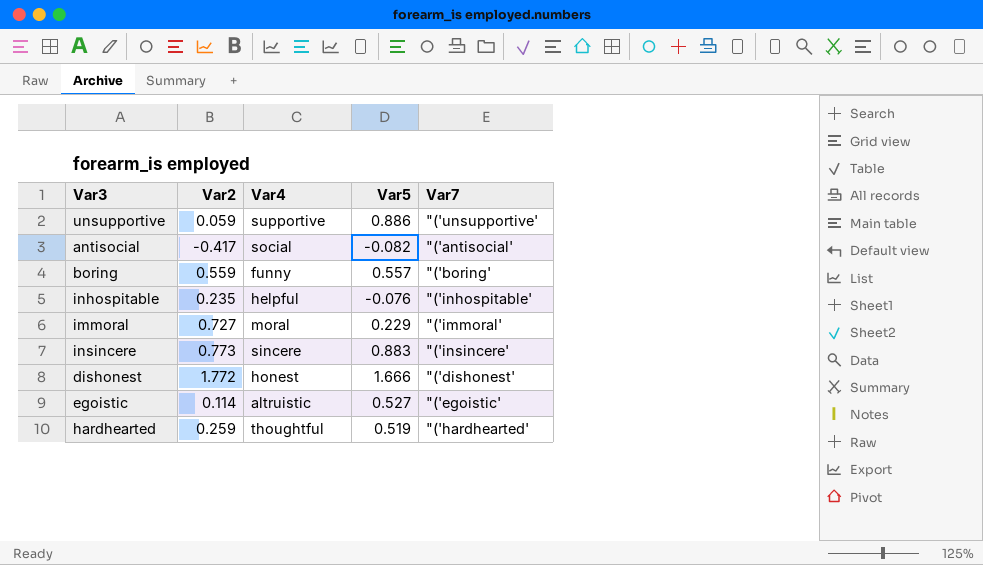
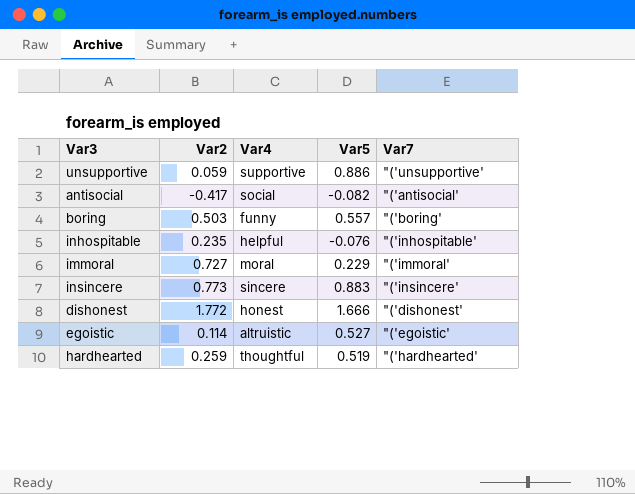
boring | Var2: 0.559 -> 0.503

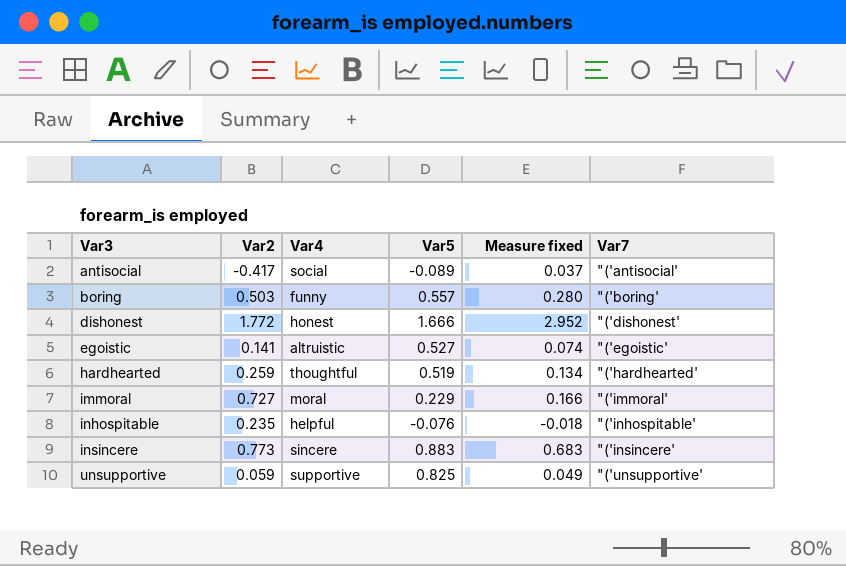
row order: none -> Var3 ascending
column Measure fixed | formula: none -> [Var2] * [Var5]
antisocial | Var5: -0.082 -> -0.089
egoistic | Var2: 0.114 -> 0.141
unsupportive | Var5: 0.886 -> 0.825

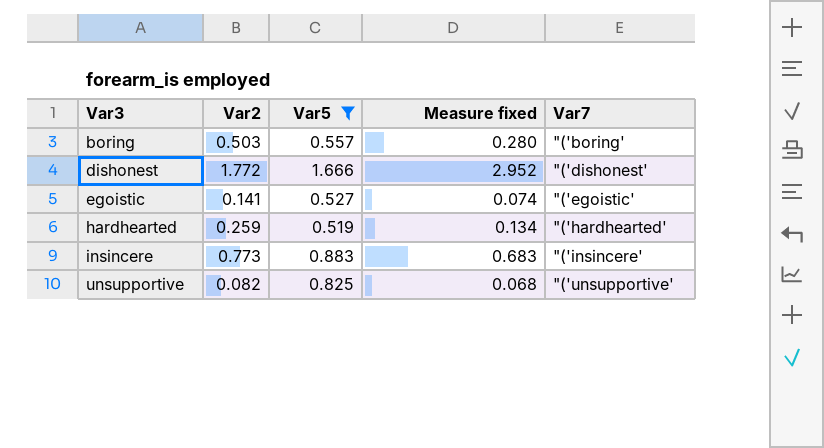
filter: none -> Var5 >= 0.519
column Var4 | position: 3 -> none
unsupportive | Var2: 0.059 -> 0.082
unsupportive | Measure fixed: 0.049 -> 0.068

